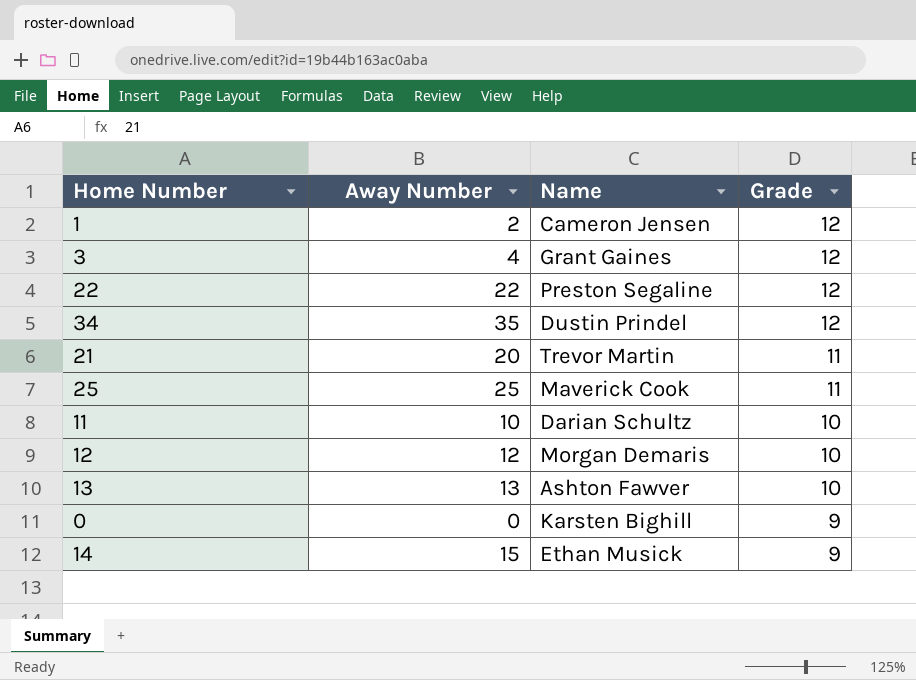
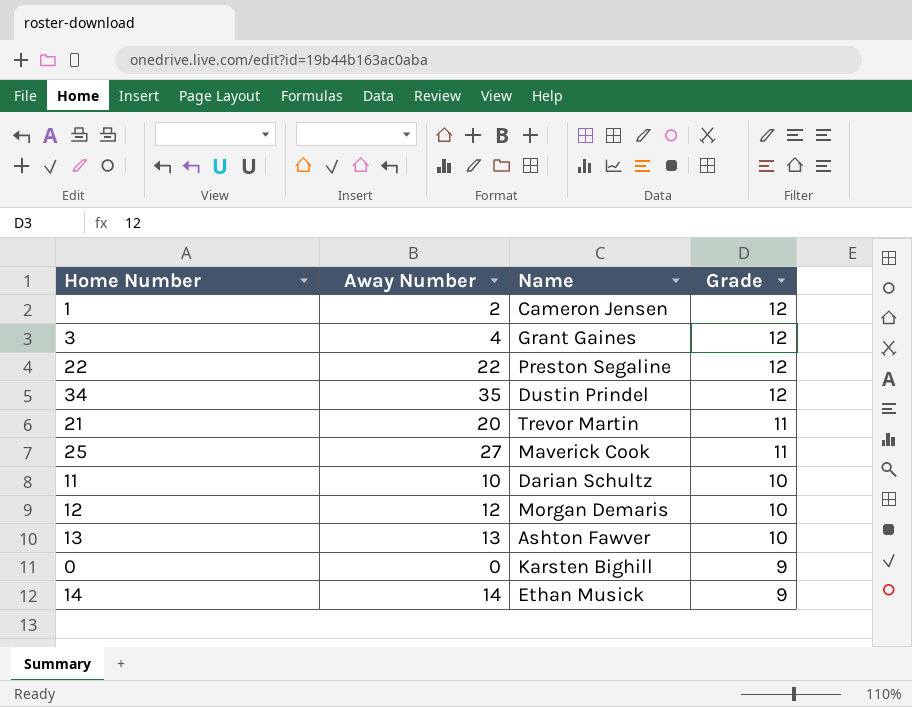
25 | Away Number: 25 -> 27
14 | Away Number: 15 -> 14

